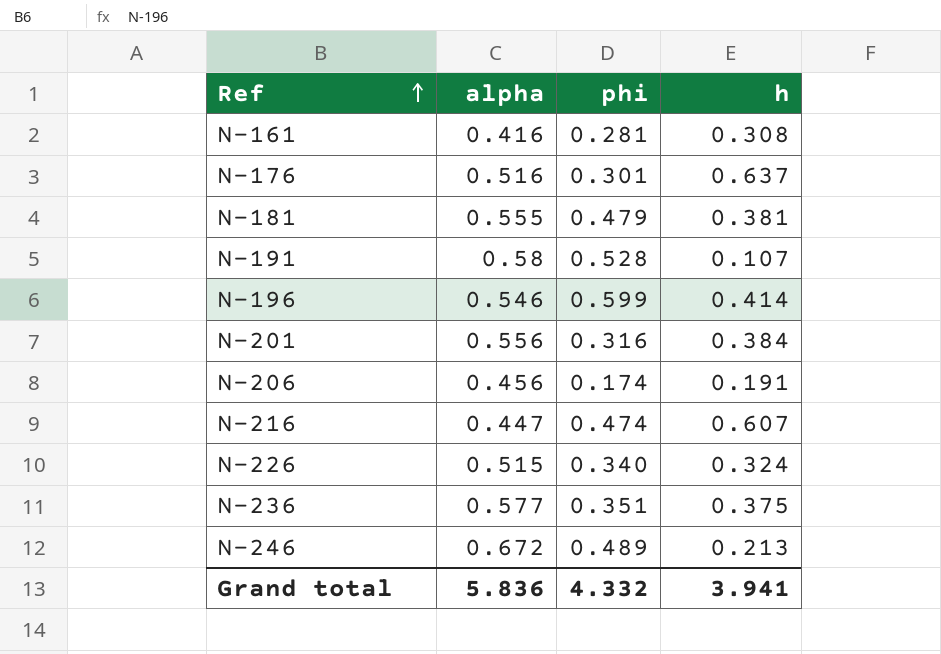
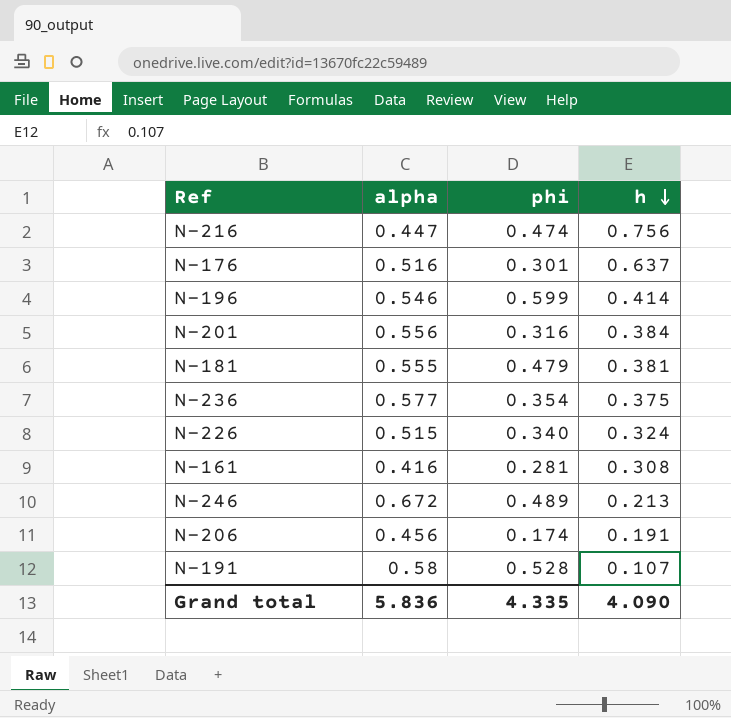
row order: Ref ascending -> h descending
N-216 | h: 0.607 -> 0.756
N-236 | phi: 0.351 -> 0.354
Grand total | phi: 4.332 -> 4.335
Grand total | h: 3.941 -> 4.090

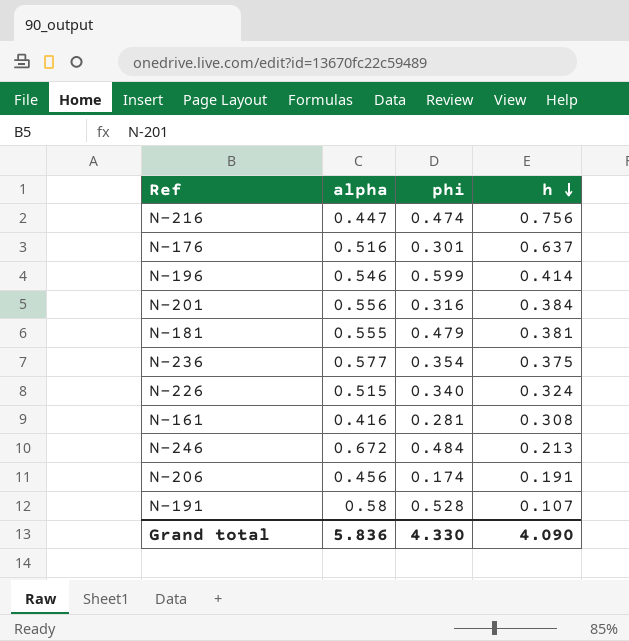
N-246 | phi: 0.489 -> 0.484
Grand total | phi: 4.335 -> 4.330

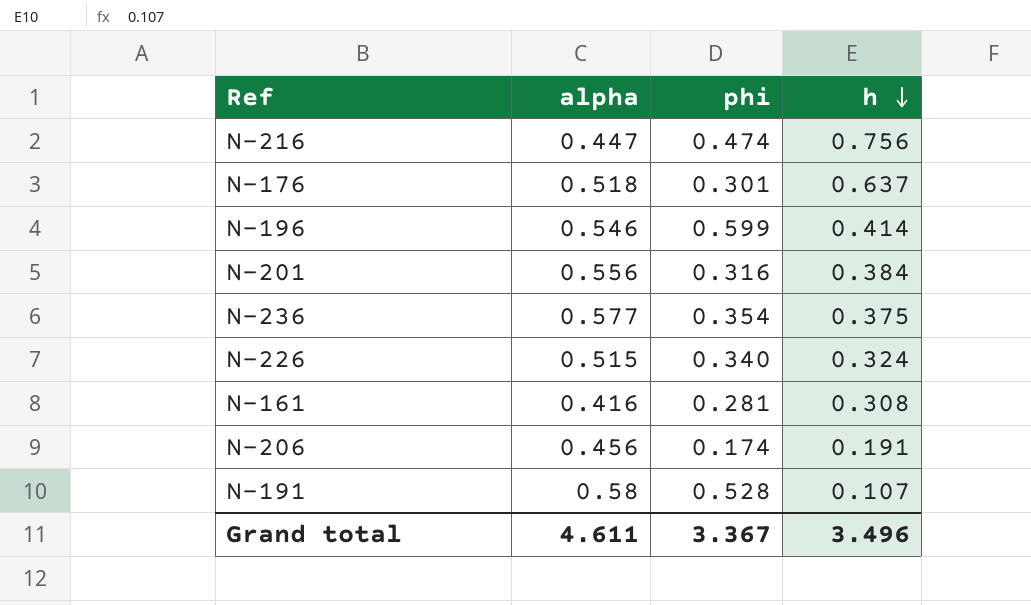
row N-181: 0.555 | 0.479 | 0.381 -> none
row N-246: 0.672 | 0.484 | 0.213 -> none
N-176 | alpha: 0.516 -> 0.518
Grand total | alpha: 5.836 -> 4.611
Grand total | phi: 4.330 -> 3.367
Grand total | h: 4.090 -> 3.496

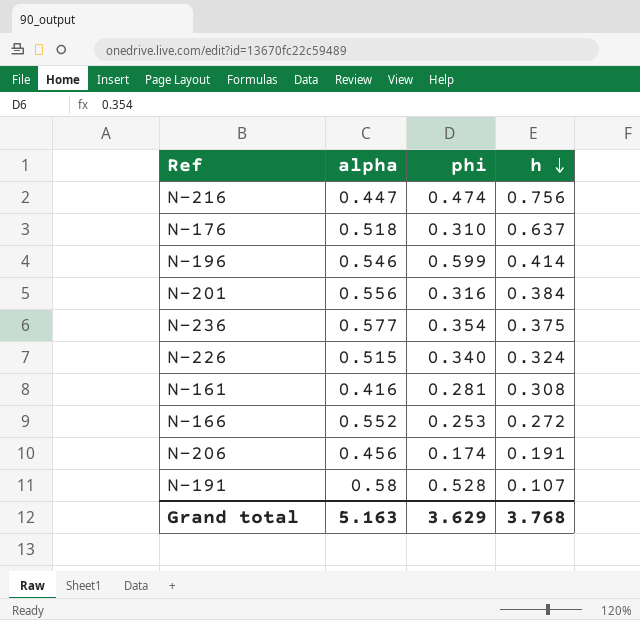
N-176 | phi: 0.301 -> 0.310
row N-166: none -> 0.552 | 0.253 | 0.272
Grand total | alpha: 4.611 -> 5.163
Grand total | phi: 3.367 -> 3.629
Grand total | h: 3.496 -> 3.768

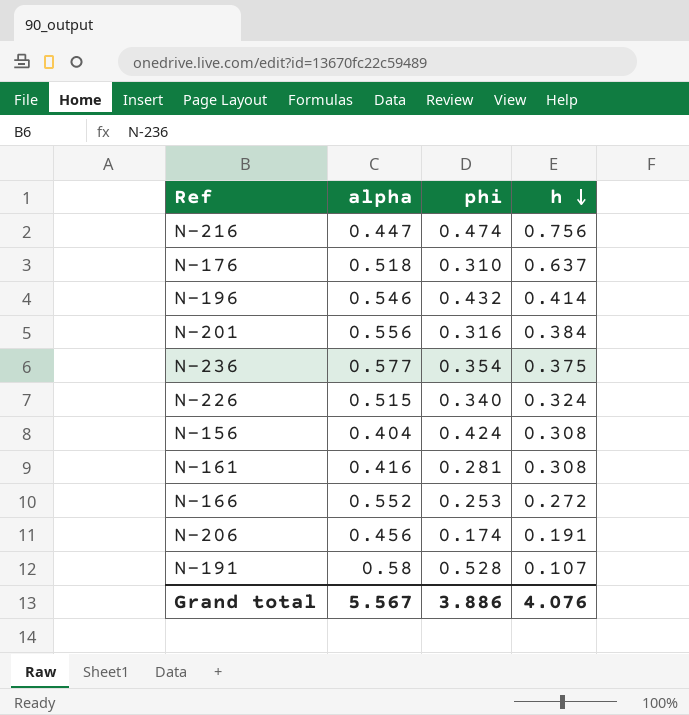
N-196 | phi: 0.599 -> 0.432
row N-156: none -> 0.404 | 0.424 | 0.308
Grand total | alpha: 5.163 -> 5.567
Grand total | phi: 3.629 -> 3.886
Grand total | h: 3.768 -> 4.076

